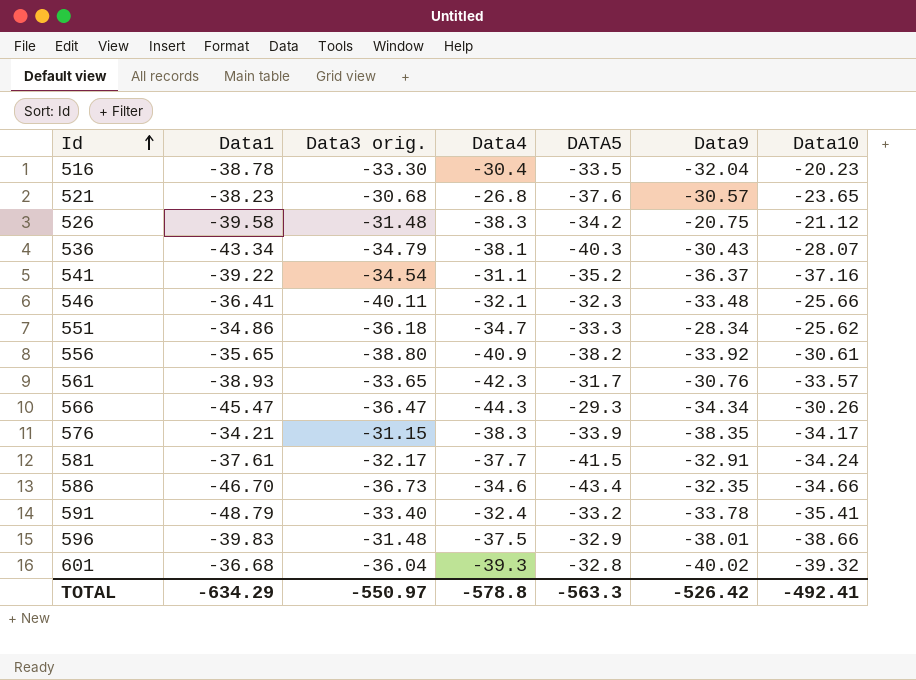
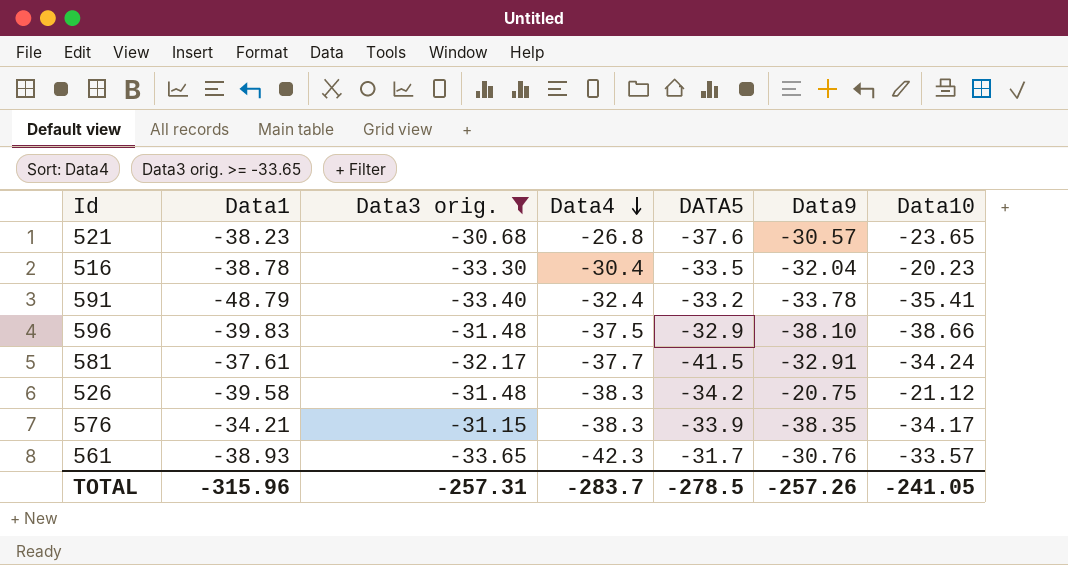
filter: none -> Data3 orig. >= -33.65
row order: Id ascending -> Data4 descending
596 | Data9: -38.01 -> -38.10
TOTAL | Data1: -634.29 -> -315.96
TOTAL | Data3 orig.: -550.97 -> -257.31
TOTAL | Data4: -578.8 -> -283.7
TOTAL | DATA5: -563.3 -> -278.5
TOTAL | Data9: -526.42 -> -257.26
TOTAL | Data10: -492.41 -> -241.05

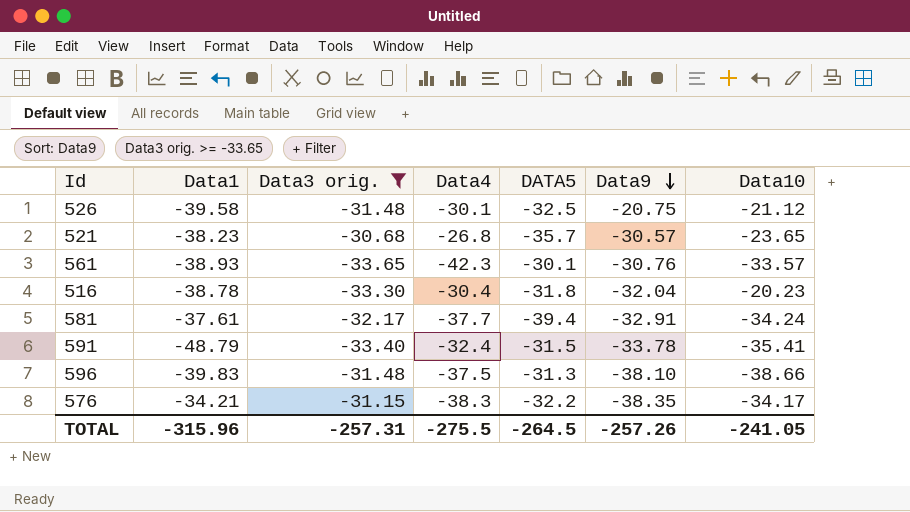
row order: Data4 descending -> Data9 descending
526 | Data4: -38.3 -> -30.1
526 | DATA5: -34.2 -> -32.5
521 | DATA5: -37.6 -> -35.7
561 | DATA5: -31.7 -> -30.1
516 | DATA5: -33.5 -> -31.8
581 | DATA5: -41.5 -> -39.4
591 | DATA5: -33.2 -> -31.5
596 | DATA5: -32.9 -> -31.3
576 | DATA5: -33.9 -> -32.2
TOTAL | Data4: -283.7 -> -275.5
TOTAL | DATA5: -278.5 -> -264.5

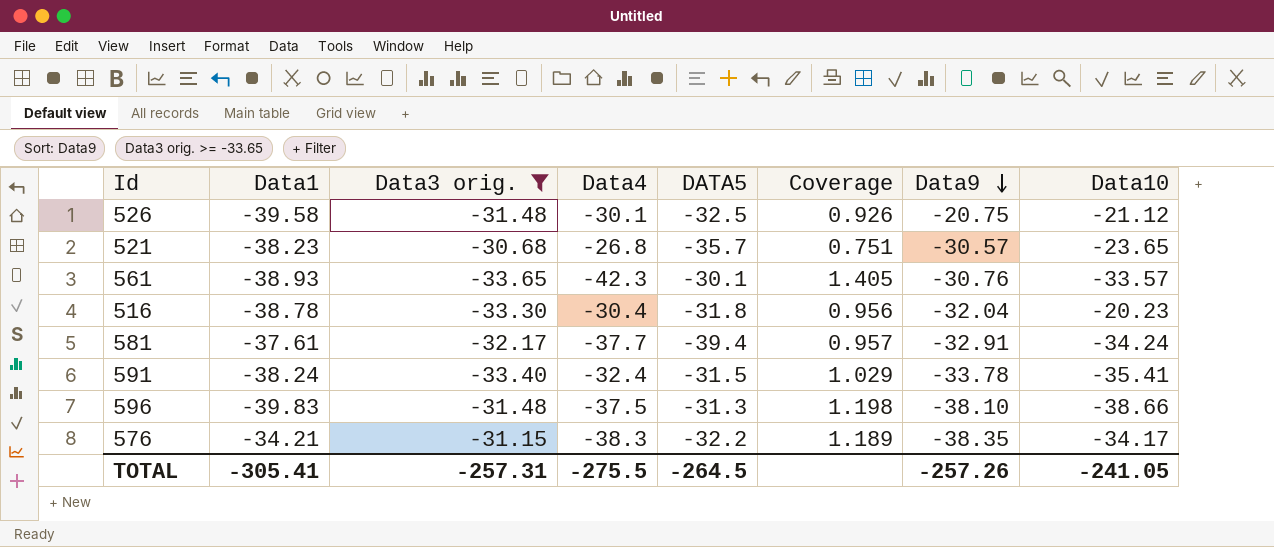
column Coverage | formula: none -> [Data4] / [DATA5]
591 | Data1: -48.79 -> -38.24
TOTAL | Data1: -315.96 -> -305.41

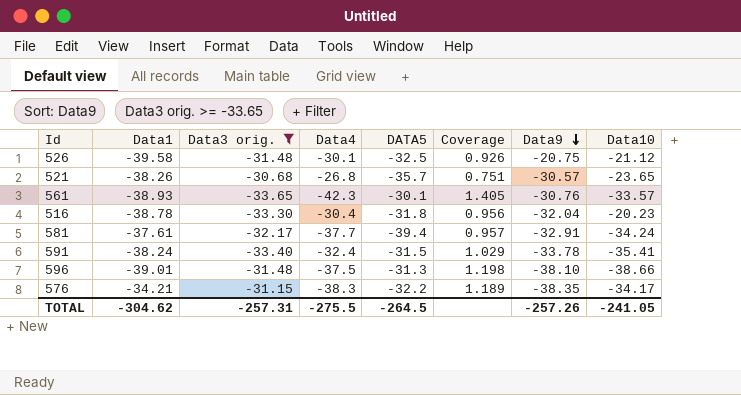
521 | Data1: -38.23 -> -38.26
596 | Data1: -39.83 -> -39.01
TOTAL | Data1: -305.41 -> -304.62

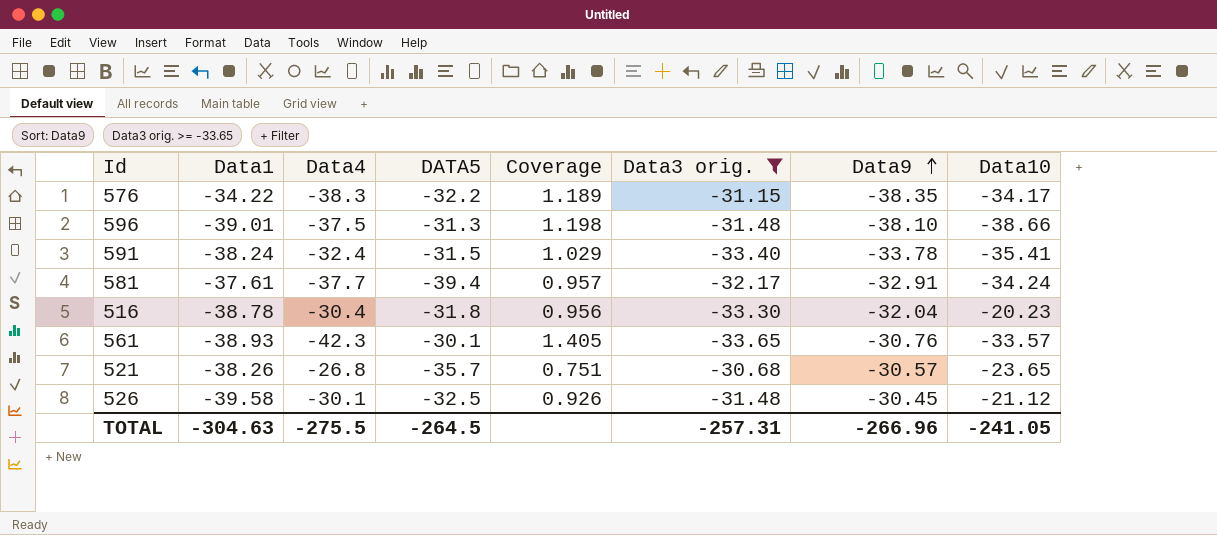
row order: Data9 descending -> Data9 ascending
column Data3 orig. | position: 3 -> 6
576 | Data1: -34.21 -> -34.22
526 | Data9: -20.75 -> -30.45
TOTAL | Data1: -304.62 -> -304.63
TOTAL | Data9: -257.26 -> -266.96

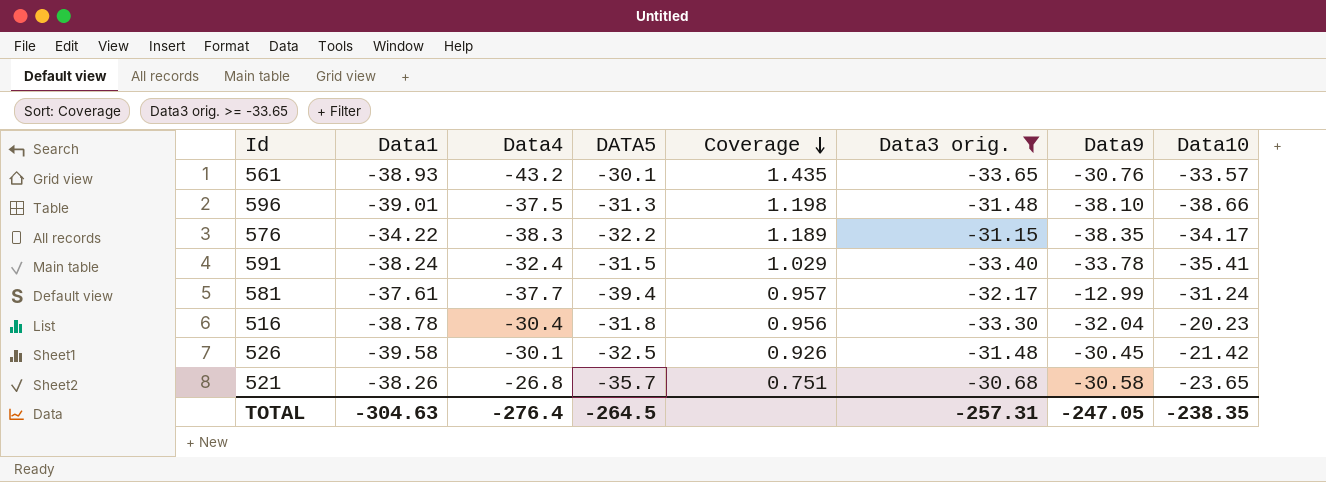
row order: Data9 ascending -> Coverage descending
561 | Data4: -42.3 -> -43.2
561 | Coverage: 1.405 -> 1.435
581 | Data9: -32.91 -> -12.99
581 | Data10: -34.24 -> -31.24
526 | Data10: -21.12 -> -21.42
521 | Data9: -30.57 -> -30.58
TOTAL | Data4: -275.5 -> -276.4
TOTAL | Data9: -266.96 -> -247.05
TOTAL | Data10: -241.05 -> -238.35

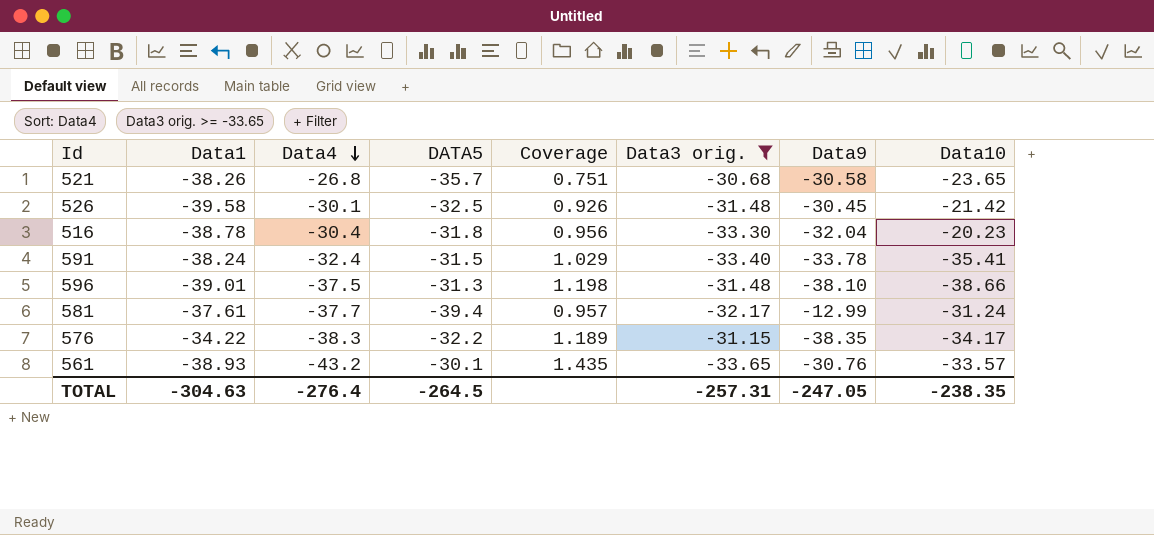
row order: Coverage descending -> Data4 descending

